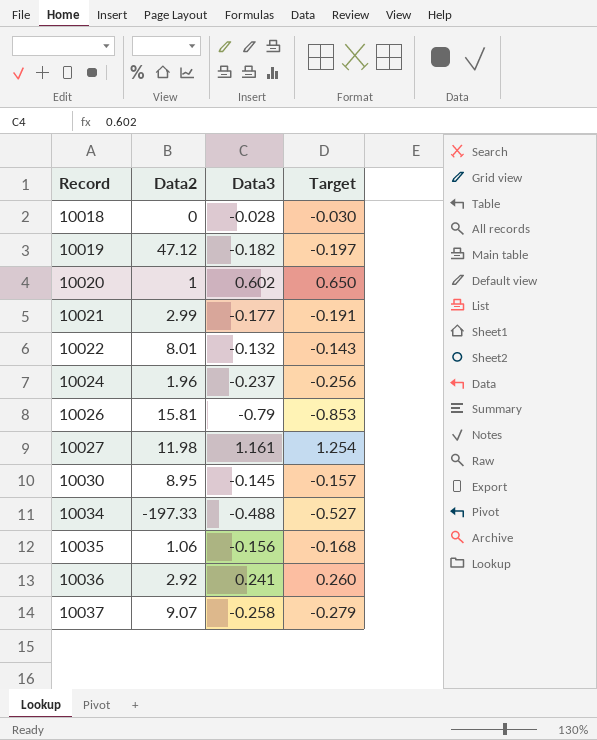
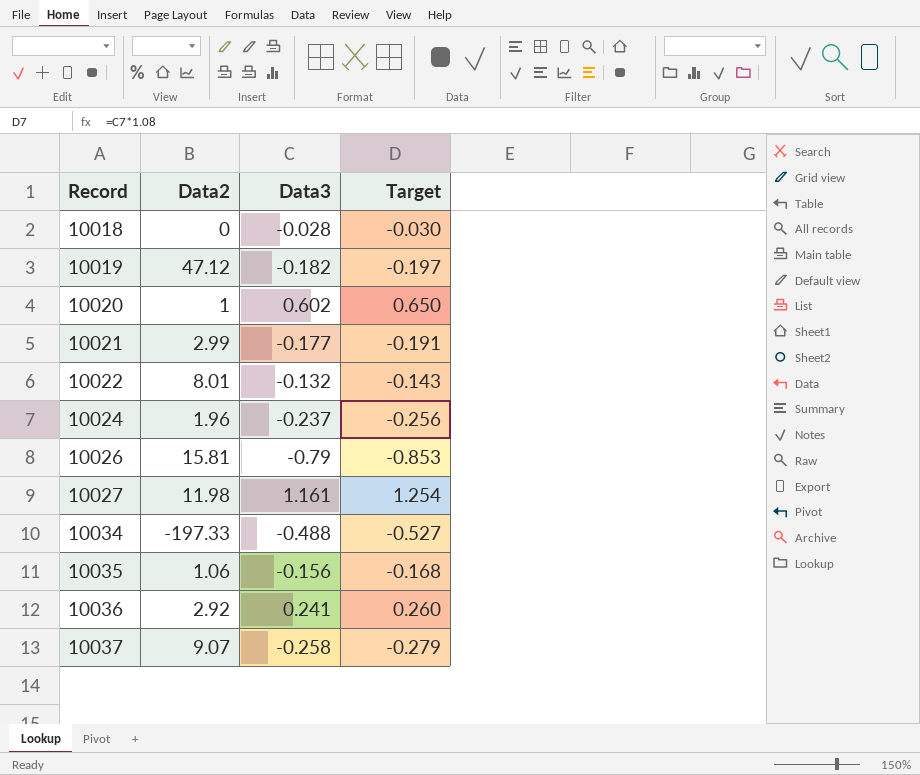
row 10030: 8.95 | -0.145 | -0.157 -> none

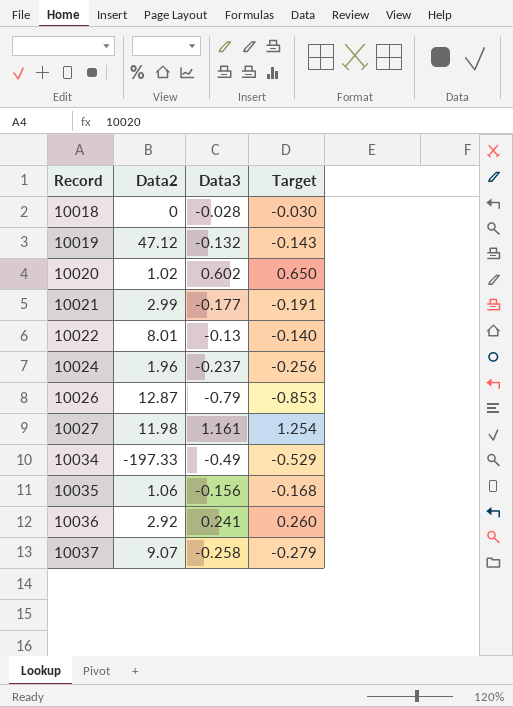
10019 | Data3: -0.182 -> -0.132
10019 | Target: -0.197 -> -0.143
10020 | Data2: 1 -> 1.02
10022 | Data3: -0.132 -> -0.13
10022 | Target: -0.143 -> -0.140
10026 | Data2: 15.81 -> 12.87
10034 | Data3: -0.488 -> -0.49
10034 | Target: -0.527 -> -0.529

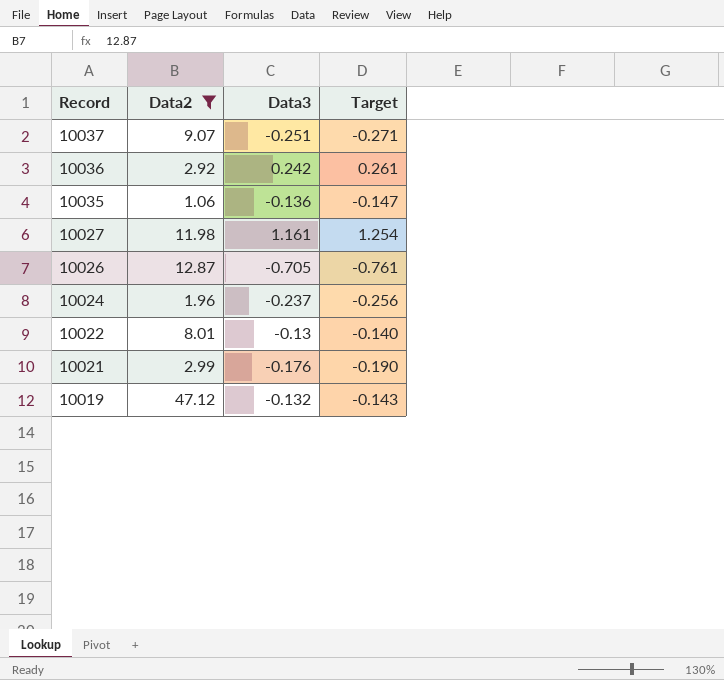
filter: none -> Data2 >= 1.06
row order: Record ascending -> Record descending
10037 | Data3: -0.258 -> -0.251
10037 | Target: -0.279 -> -0.271
10036 | Data3: 0.241 -> 0.242
10036 | Target: 0.260 -> 0.261
10035 | Data3: -0.156 -> -0.136
10035 | Target: -0.168 -> -0.147
10026 | Data3: -0.79 -> -0.705
10026 | Target: -0.853 -> -0.761
10021 | Data3: -0.177 -> -0.176
10021 | Target: -0.191 -> -0.190

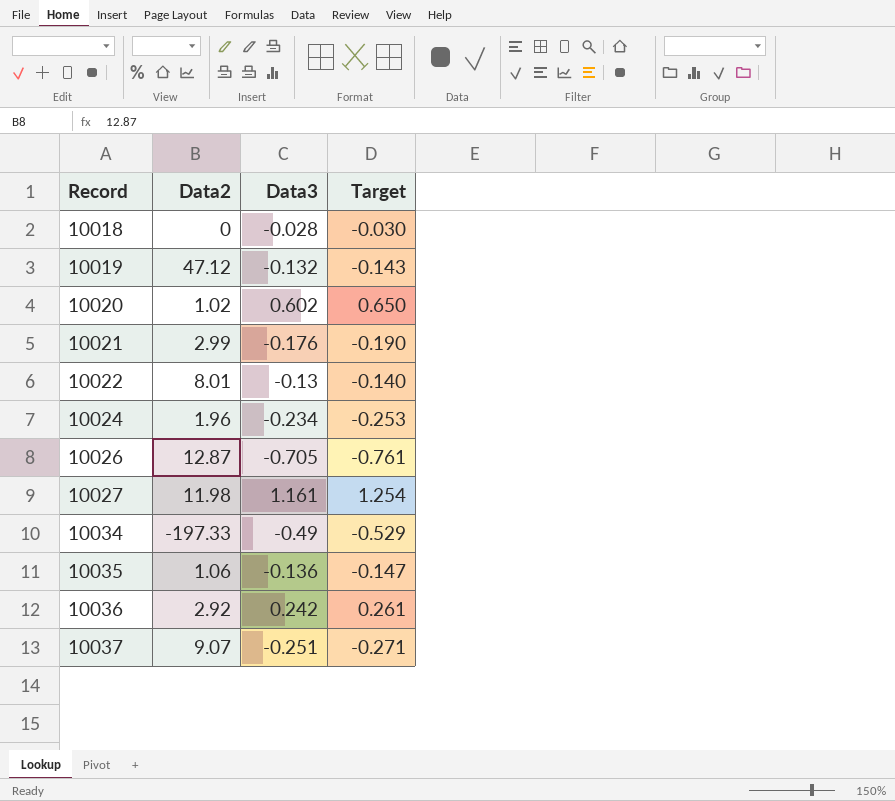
filter: Data2 >= 1.06 -> none
row order: Record descending -> Record ascending
10024 | Data3: -0.237 -> -0.234
10024 | Target: -0.256 -> -0.253

